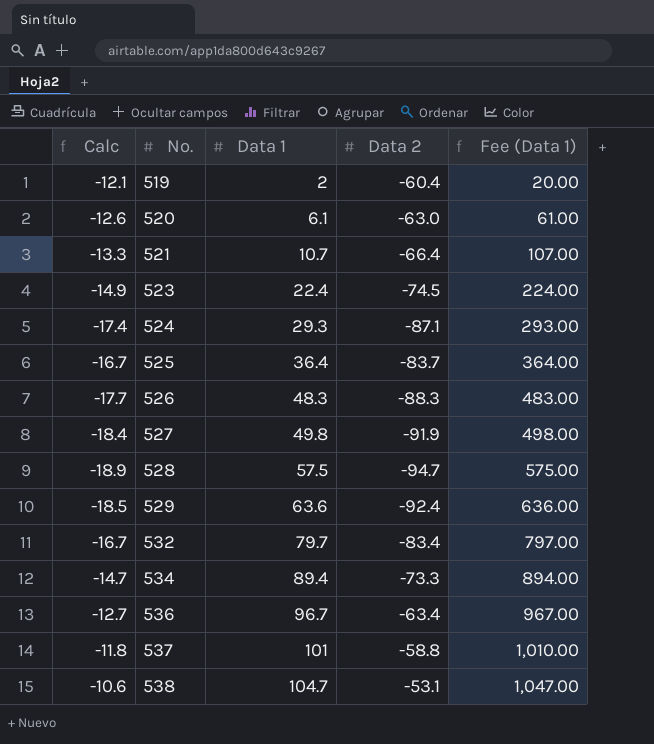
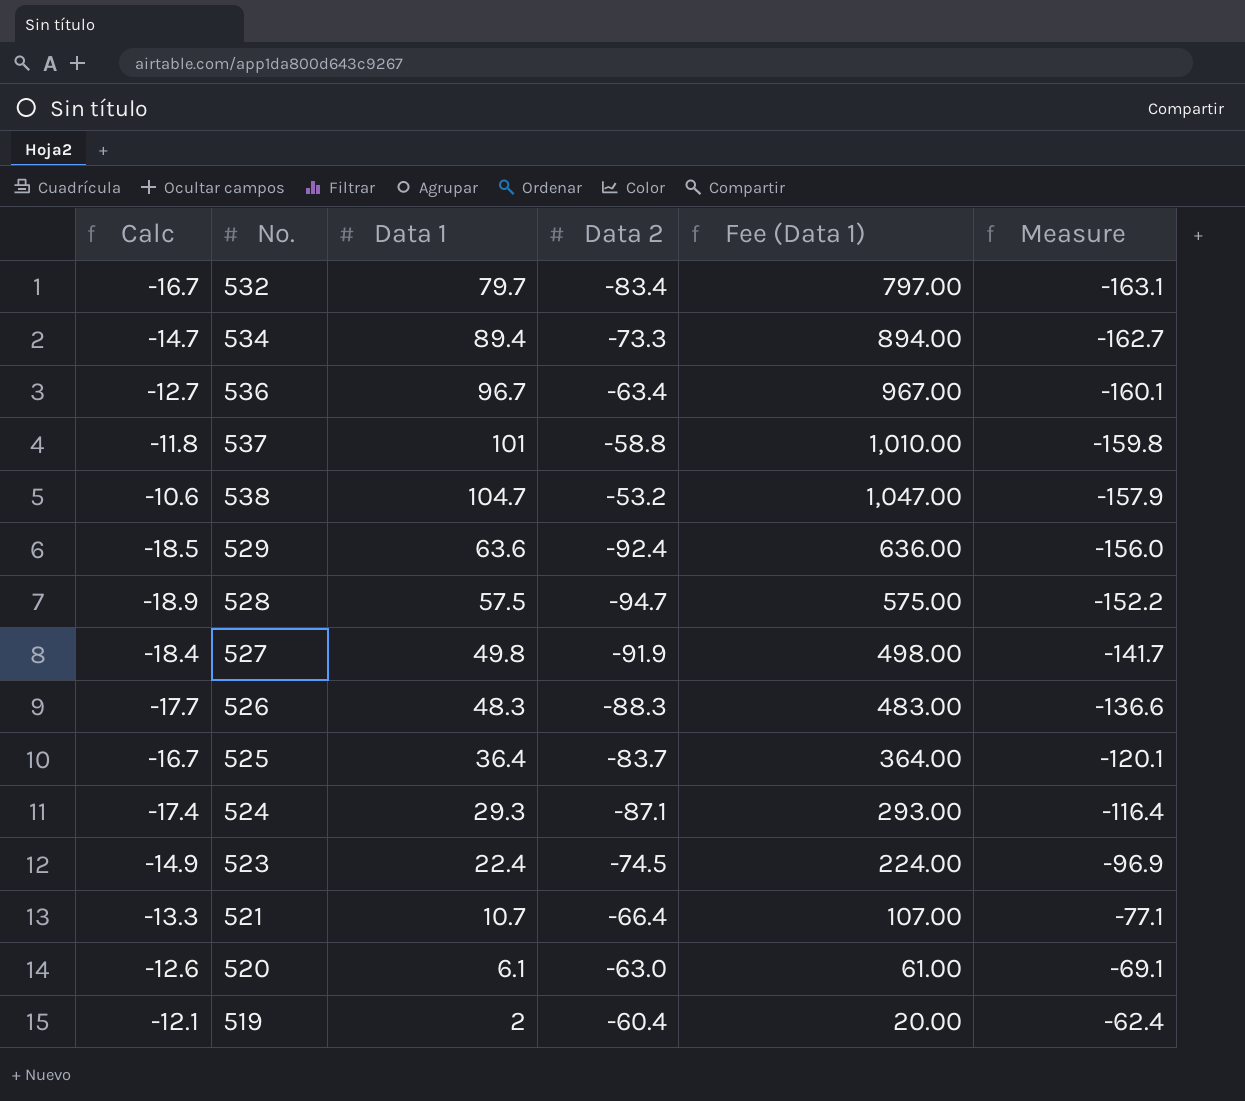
row order: No. ascending -> Measure ascending
column Measure | formula: none -> [Data 2] - [Data 1]
538 | Data 2: -53.1 -> -53.2

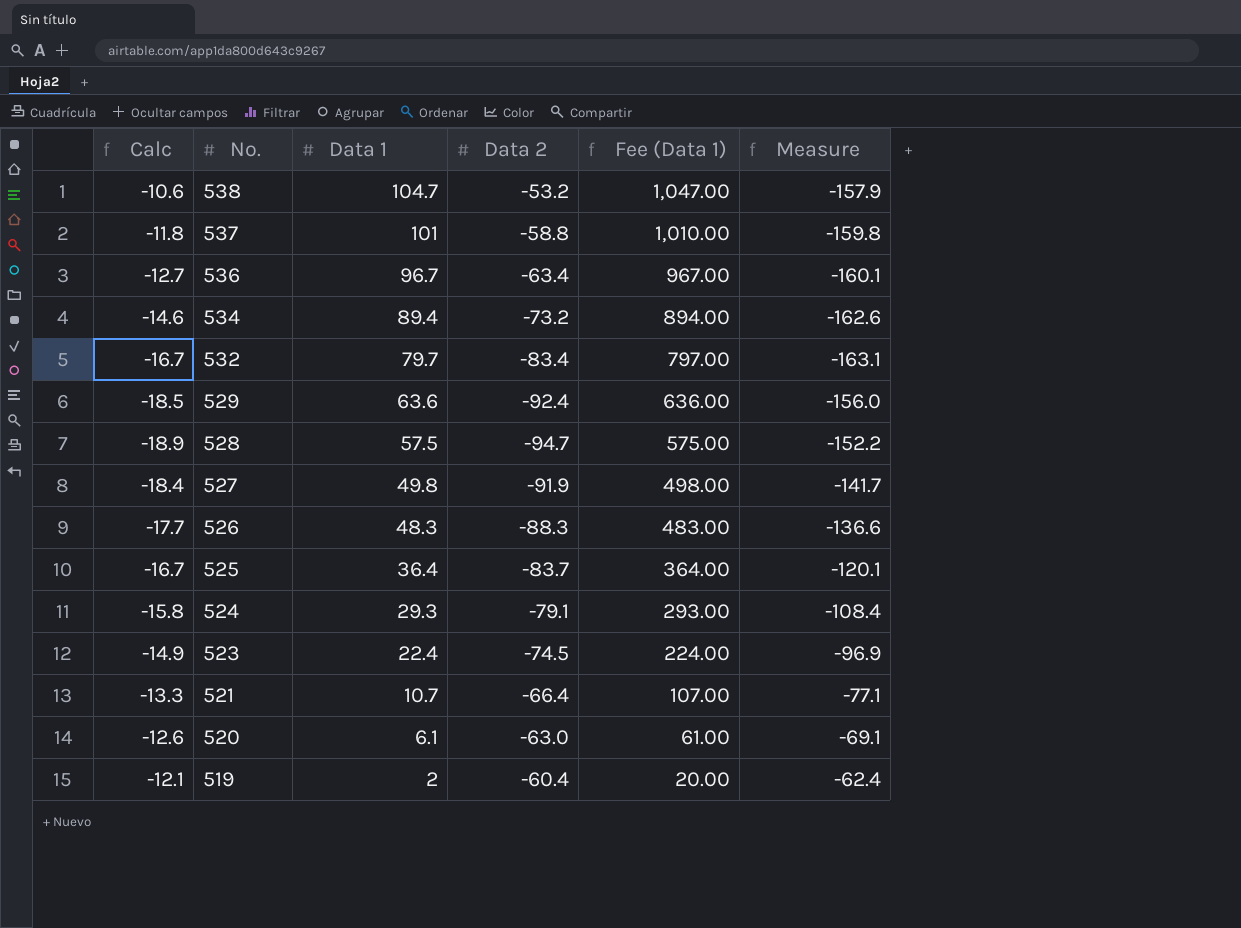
row order: Measure ascending -> No. descending
534 | Calc: -14.7 -> -14.6
534 | Data 2: -73.3 -> -73.2
534 | Measure: -162.7 -> -162.6
524 | Calc: -17.4 -> -15.8
524 | Data 2: -87.1 -> -79.1
524 | Measure: -116.4 -> -108.4

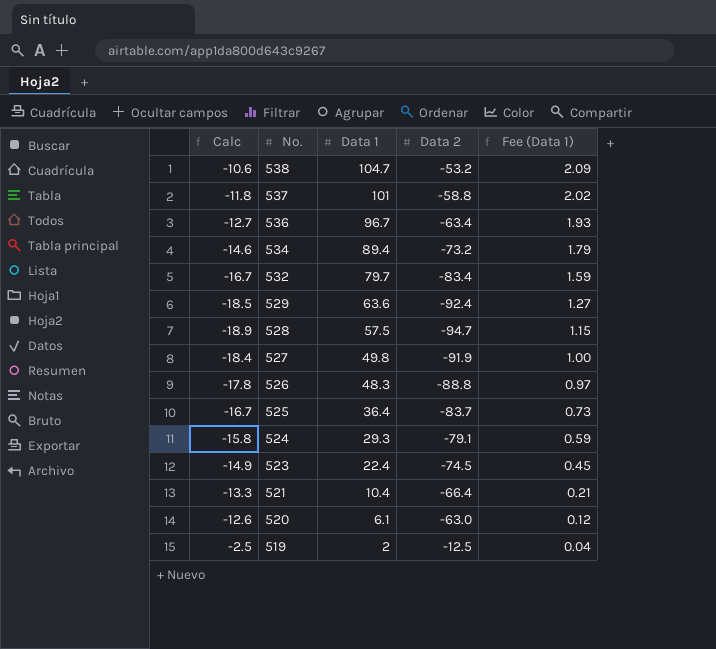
column Measure | formula: [Data 2] - [Data 1] -> none
column Fee (Data 1) | formula: [Data 1] * 10 -> [Data 1] * 0.02
526 | Calc: -17.7 -> -17.8
526 | Data 2: -88.3 -> -88.8
521 | Data 1: 10.7 -> 10.4
519 | Calc: -12.1 -> -2.5
519 | Data 2: -60.4 -> -12.5

